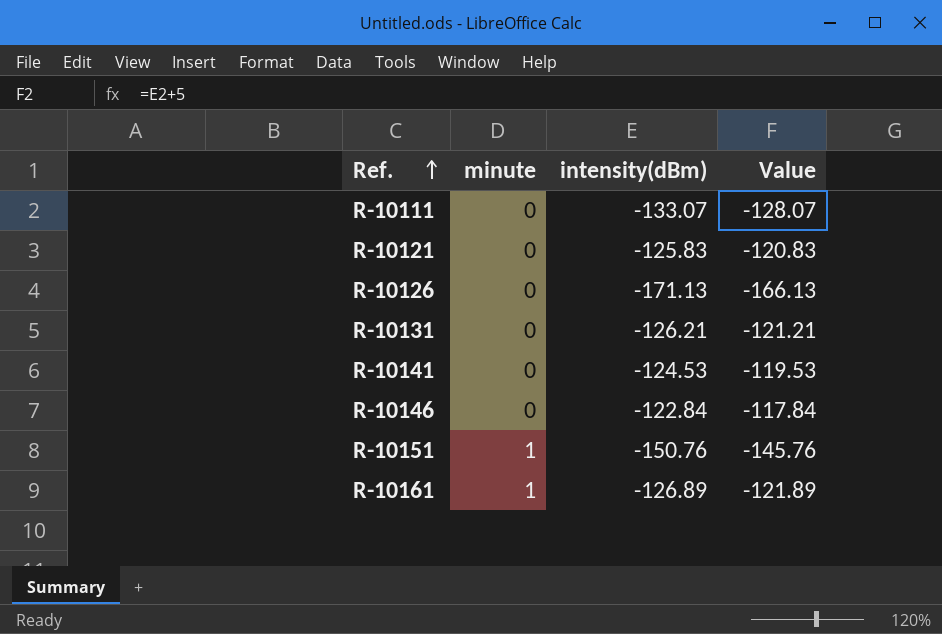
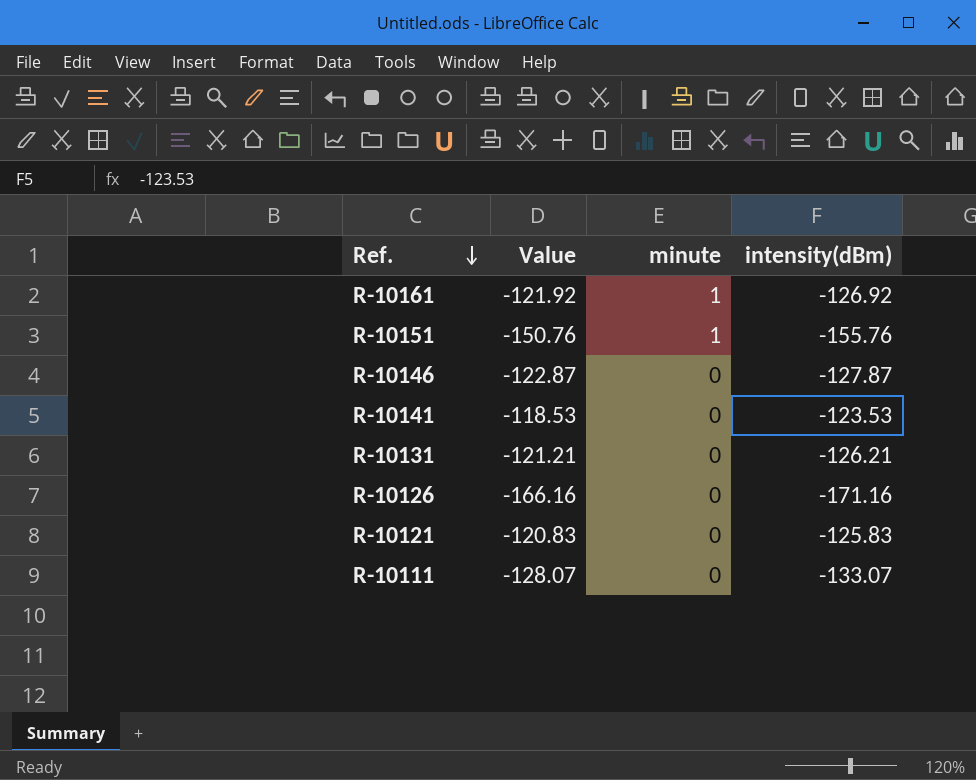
row order: Ref. ascending -> Ref. descending
column Value | position: 4 -> 2
R-10161 | Value: -121.89 -> -121.92
R-10161 | intensity(dBm): -126.89 -> -126.92
R-10151 | Value: -145.76 -> -150.76
R-10151 | intensity(dBm): -150.76 -> -155.76
R-10146 | Value: -117.84 -> -122.87
R-10146 | intensity(dBm): -122.84 -> -127.87
R-10141 | Value: -119.53 -> -118.53
R-10141 | intensity(dBm): -124.53 -> -123.53
R-10126 | Value: -166.13 -> -166.16
R-10126 | intensity(dBm): -171.13 -> -171.16

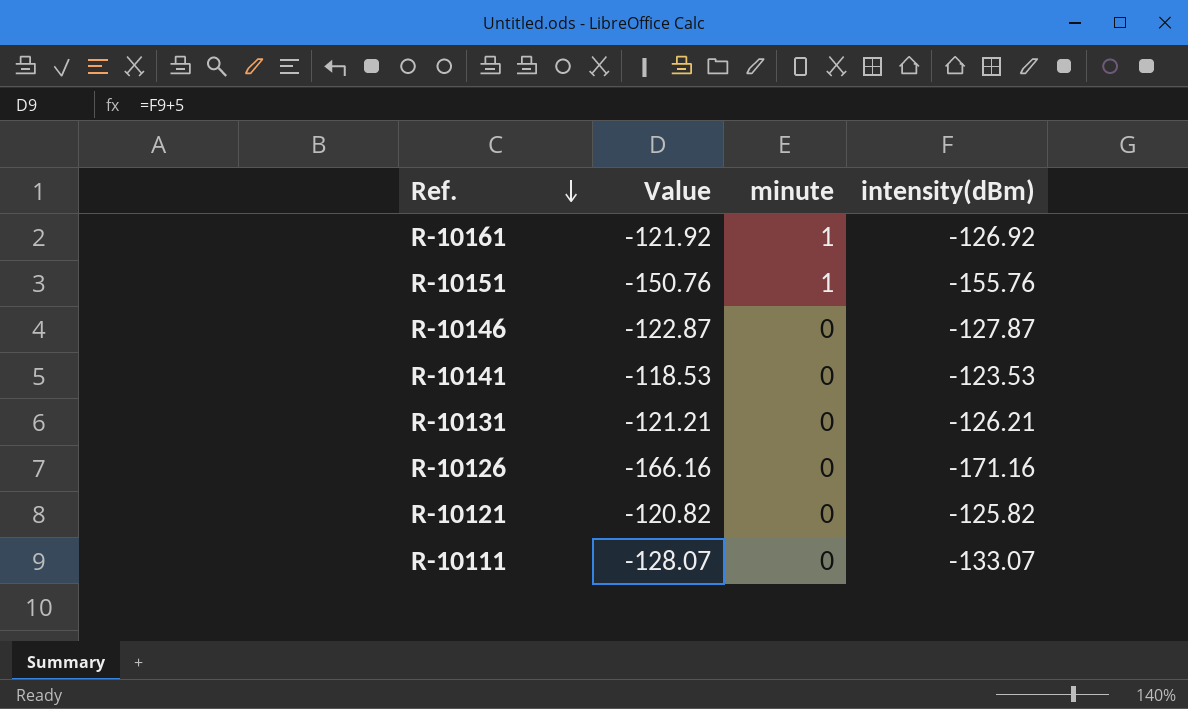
R-10121 | Value: -120.83 -> -120.82
R-10121 | intensity(dBm): -125.83 -> -125.82

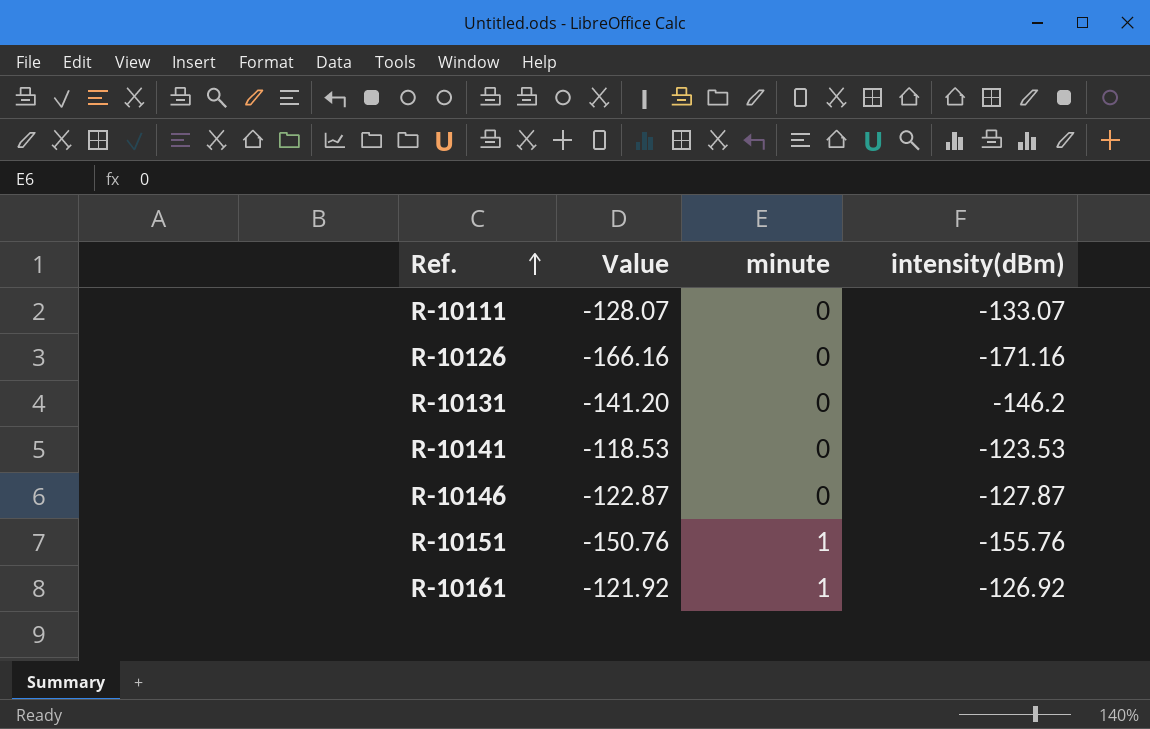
row order: Ref. descending -> Ref. ascending
row R-10121: -120.82 | 0 | -125.82 -> none
R-10131 | Value: -121.21 -> -141.20
R-10131 | intensity(dBm): -126.21 -> -146.2

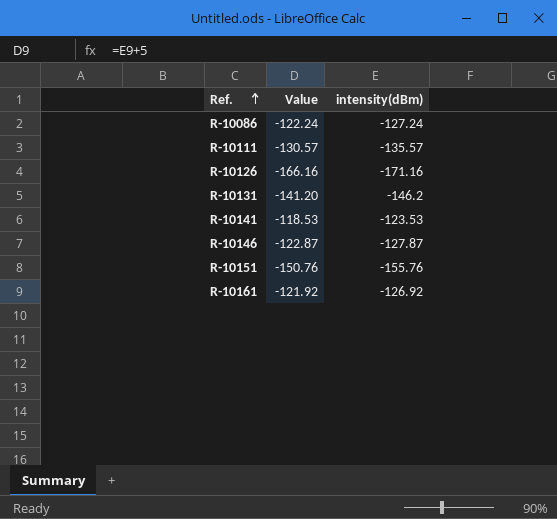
column minute | position: 3 -> none
row R-10086: none -> -122.24 | -127.24
R-10111 | Value: -128.07 -> -130.57
R-10111 | intensity(dBm): -133.07 -> -135.57

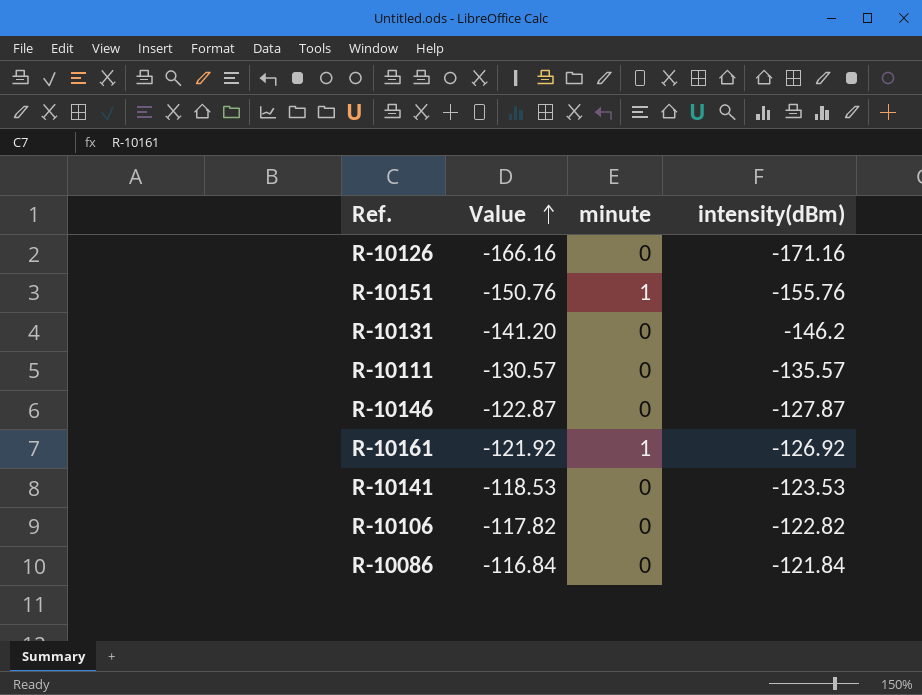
row order: Ref. ascending -> Value ascending
column minute | position: none -> 3
row R-10106: none -> -117.82 | 0 | -122.82
R-10086 | Value: -122.24 -> -116.84
R-10086 | intensity(dBm): -127.24 -> -121.84

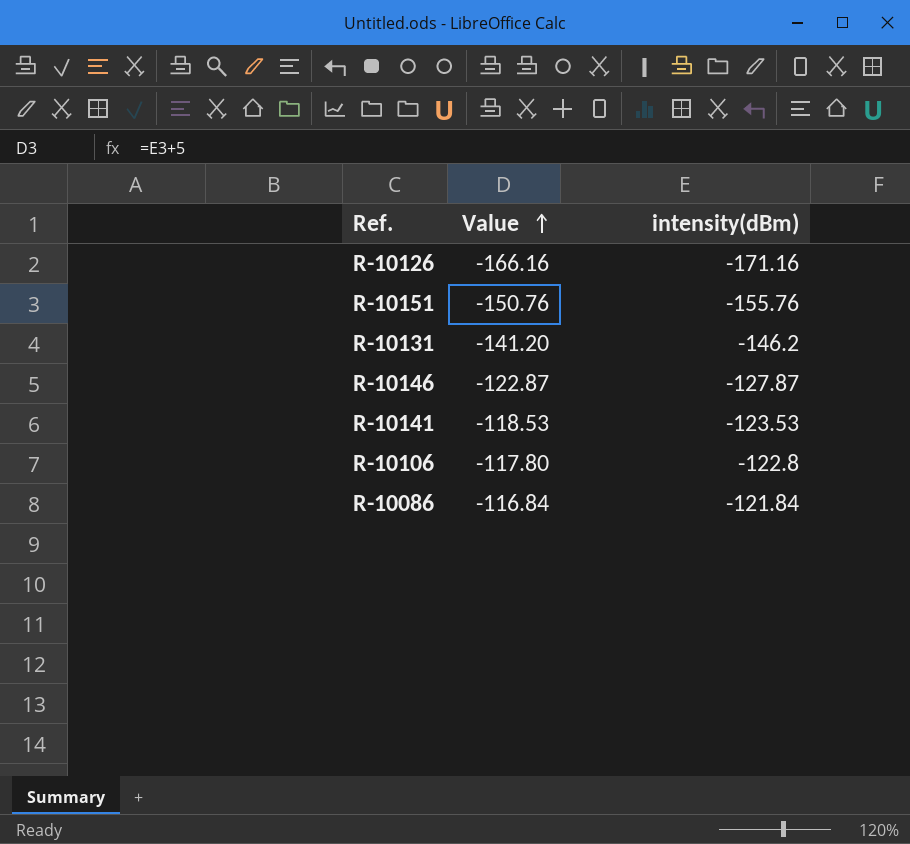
column minute | position: 3 -> none
row R-10111: -130.57 | 0 | -135.57 -> none
row R-10161: -121.92 | 1 | -126.92 -> none
R-10106 | Value: -117.82 -> -117.80
R-10106 | intensity(dBm): -122.82 -> -122.8

